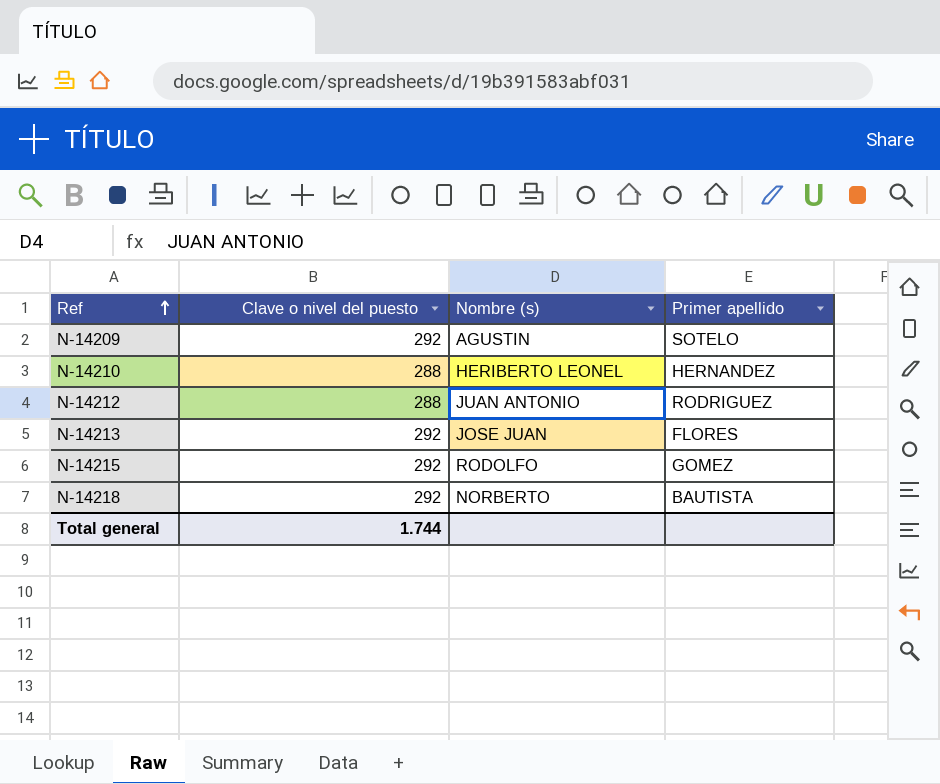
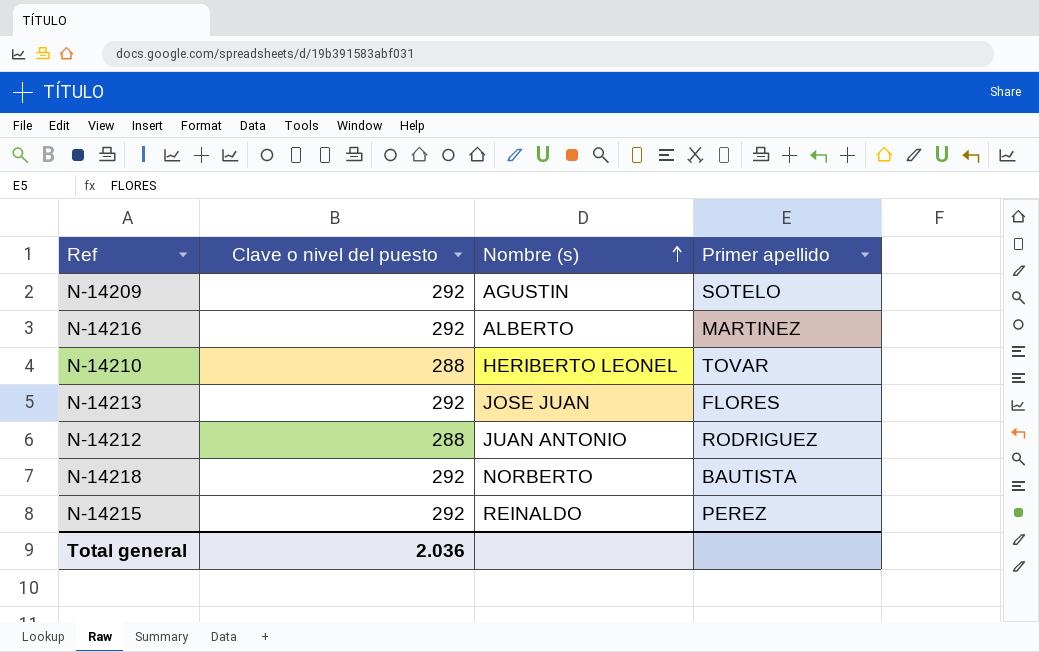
row order: Ref ascending -> Nombre (s) ascending
row N-14216: none -> 292 | ALBERTO | MARTINEZ
N-14210 | Primer apellido: HERNANDEZ -> TOVAR
N-14215 | Nombre (s): RODOLFO -> REINALDO
N-14215 | Primer apellido: GOMEZ -> PEREZ
Total general | Clave o nivel del puesto: 1.744 -> 2.036

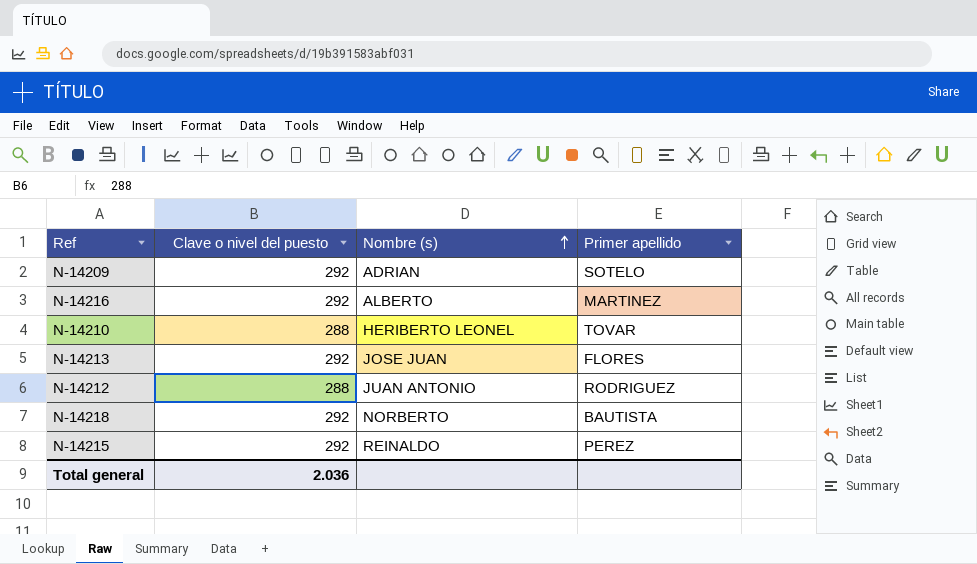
N-14209 | Nombre (s): AGUSTIN -> ADRIAN

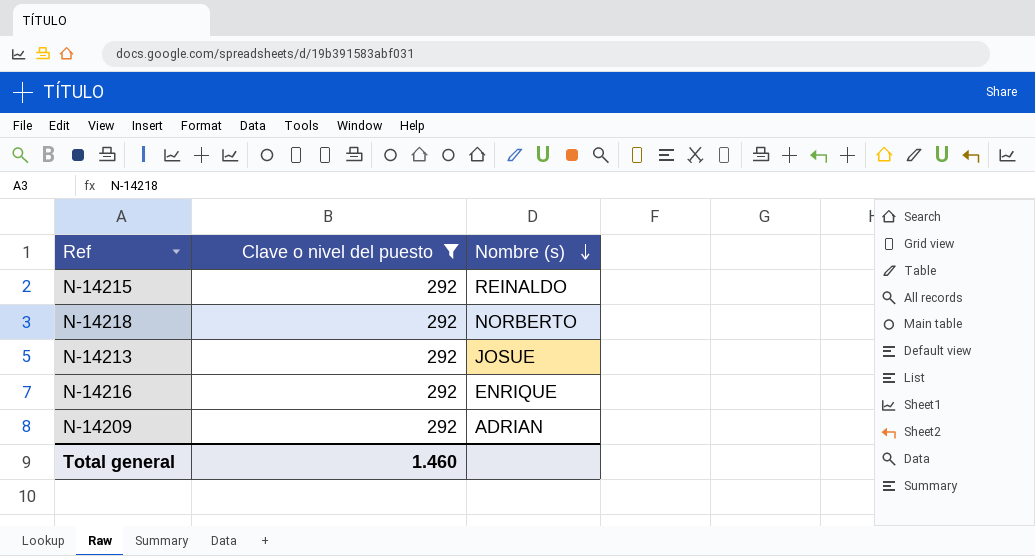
filter: none -> Clave o nivel del puesto = 292
row order: Nombre (s) ascending -> Nombre (s) descending
column Primer apellido | position: 4 -> none
N-14213 | Nombre (s): JOSE JUAN -> JOSUE
N-14216 | Nombre (s): ALBERTO -> ENRIQUE
Total general | Clave o nivel del puesto: 2.036 -> 1.460

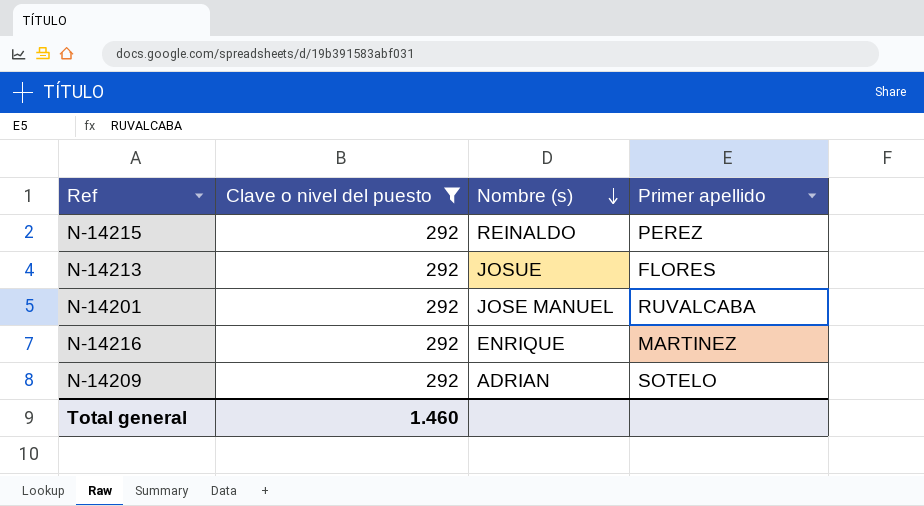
column Primer apellido | position: none -> 4
row N-14218: 292 | NORBERTO -> none
row N-14201: none -> 292 | JOSE MANUEL | RUVALCABA

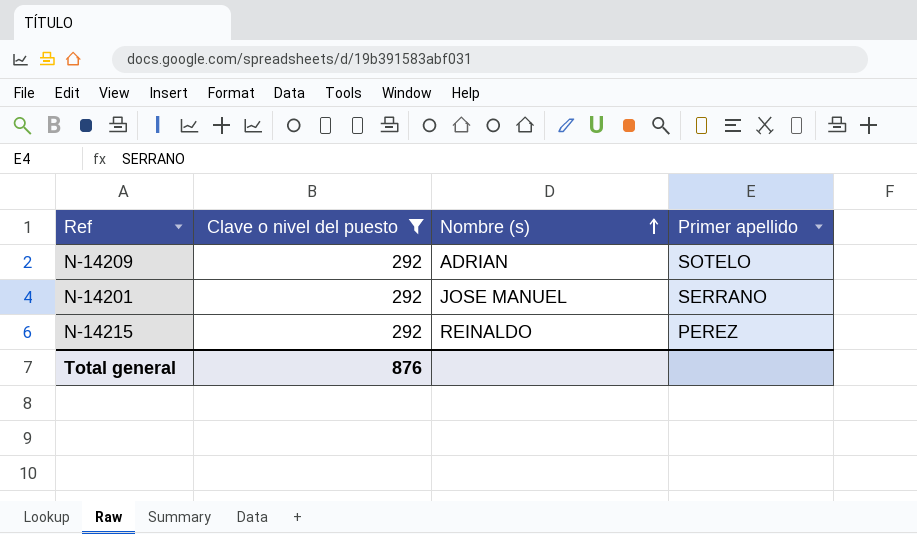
row order: Nombre (s) descending -> Nombre (s) ascending
row N-14213: 292 | JOSUE | FLORES -> none
row N-14216: 292 | ENRIQUE | MARTINEZ -> none
N-14201 | Primer apellido: RUVALCABA -> SERRANO
Total general | Clave o nivel del puesto: 1.460 -> 876

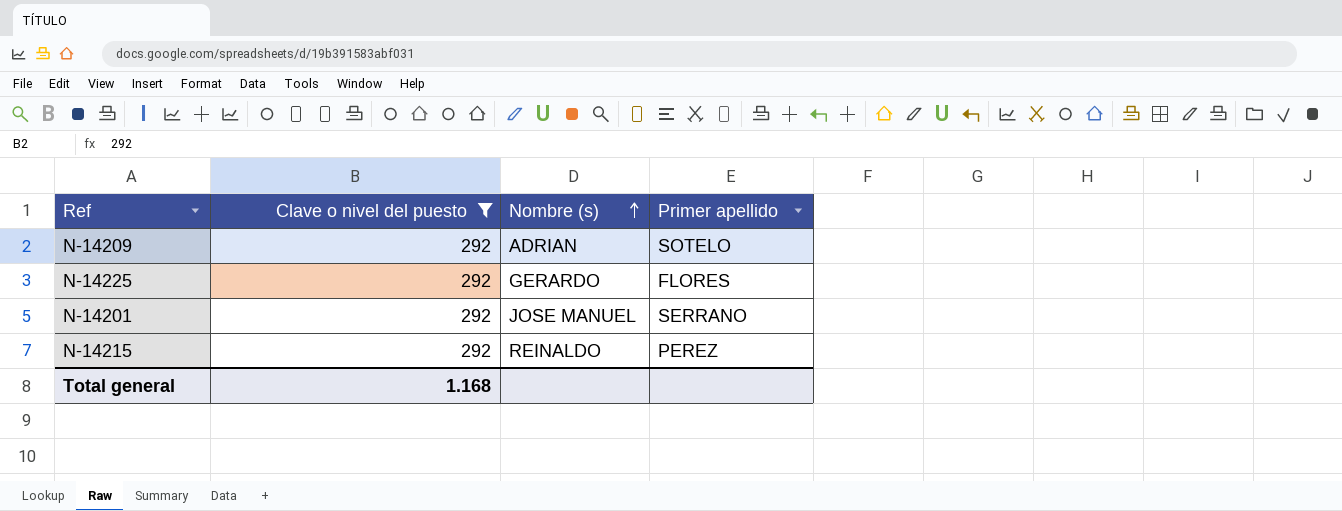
row N-14225: none -> 292 | GERARDO | FLORES
Total general | Clave o nivel del puesto: 876 -> 1.168

